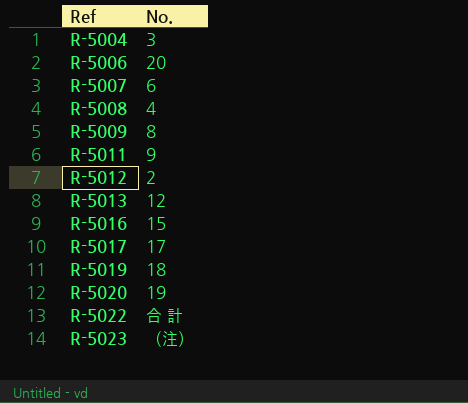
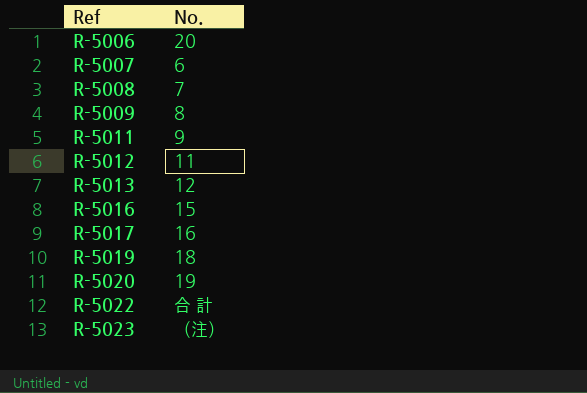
row R-5004: 3 -> none
R-5008 | No.: 4 -> 7
R-5012 | No.: 2 -> 11
R-5017 | No.: 17 -> 16

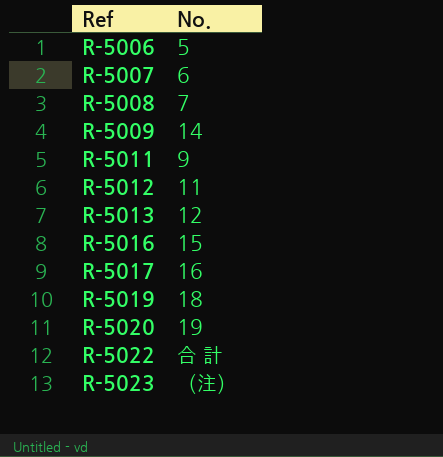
R-5006 | No.: 20 -> 5
R-5009 | No.: 8 -> 14

